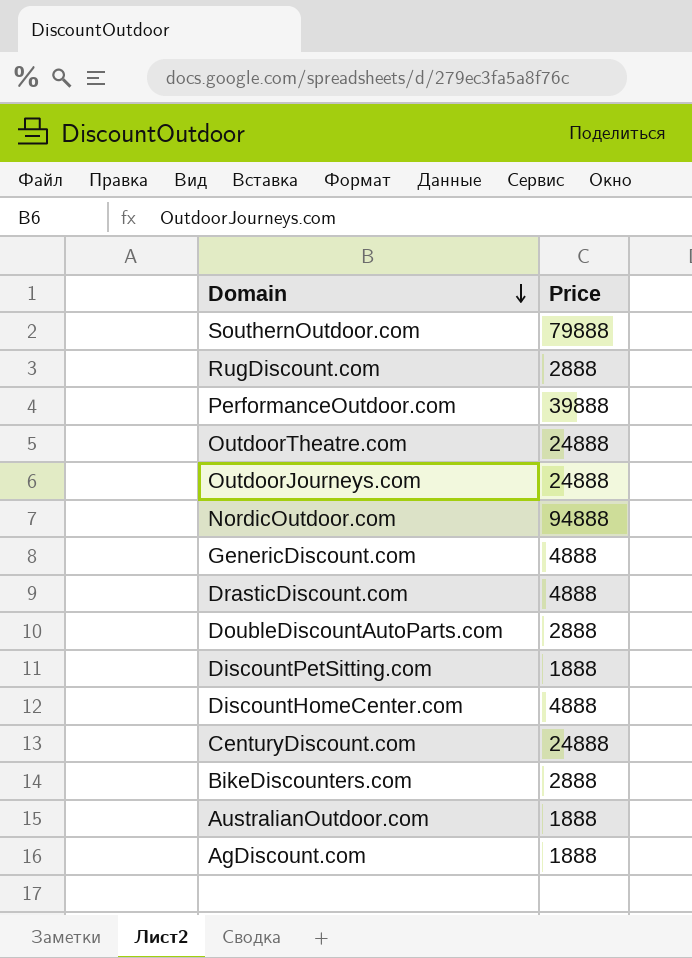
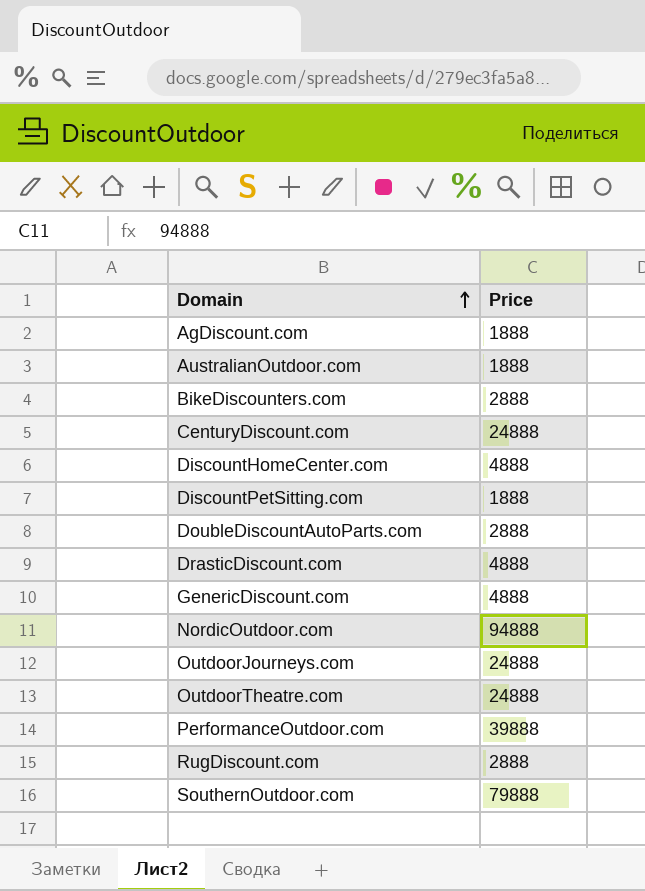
row order: Domain descending -> Domain ascending

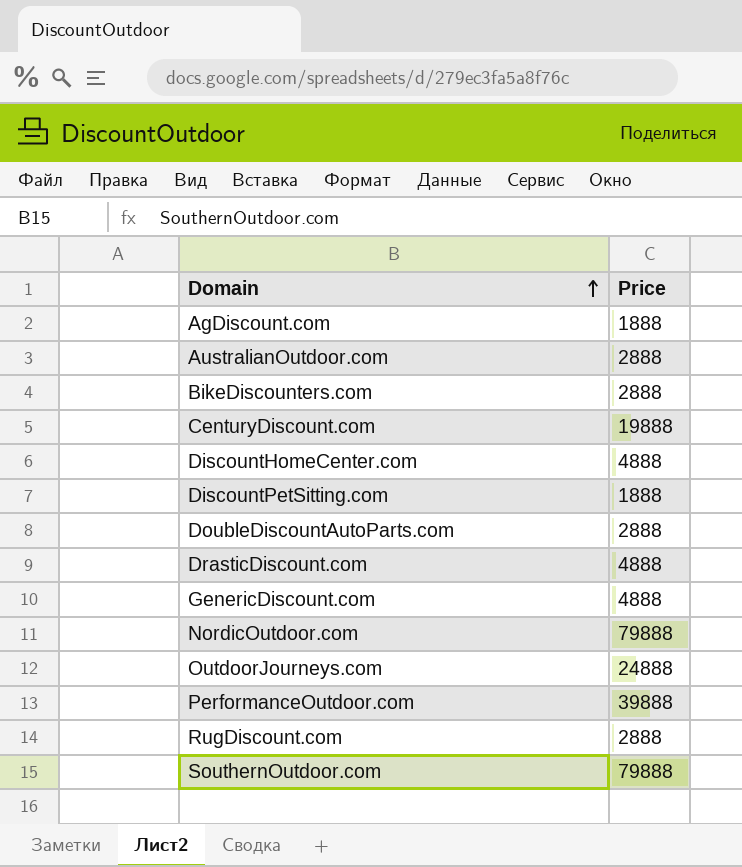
row OutdoorTheatre.com: 24888 -> none
AustralianOutdoor.com | Price: 1888 -> 2888
CenturyDiscount.com | Price: 24888 -> 19888
NordicOutdoor.com | Price: 94888 -> 79888

